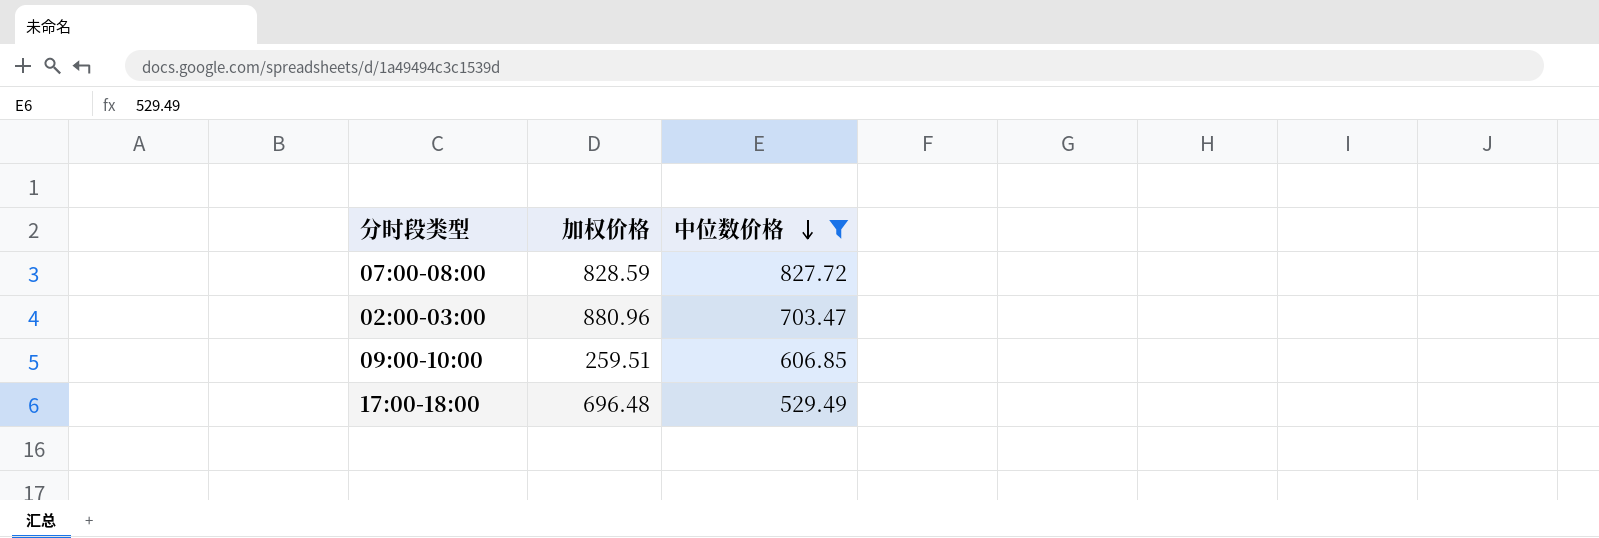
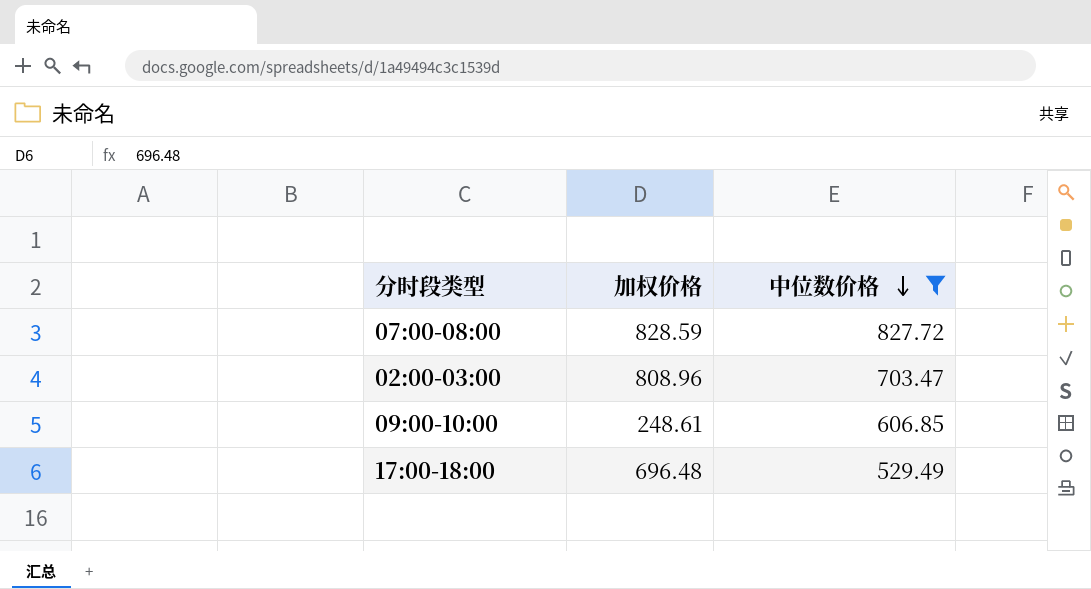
02:00-03:00 | 加权价格: 880.96 -> 808.96
09:00-10:00 | 加权价格: 259.51 -> 248.61

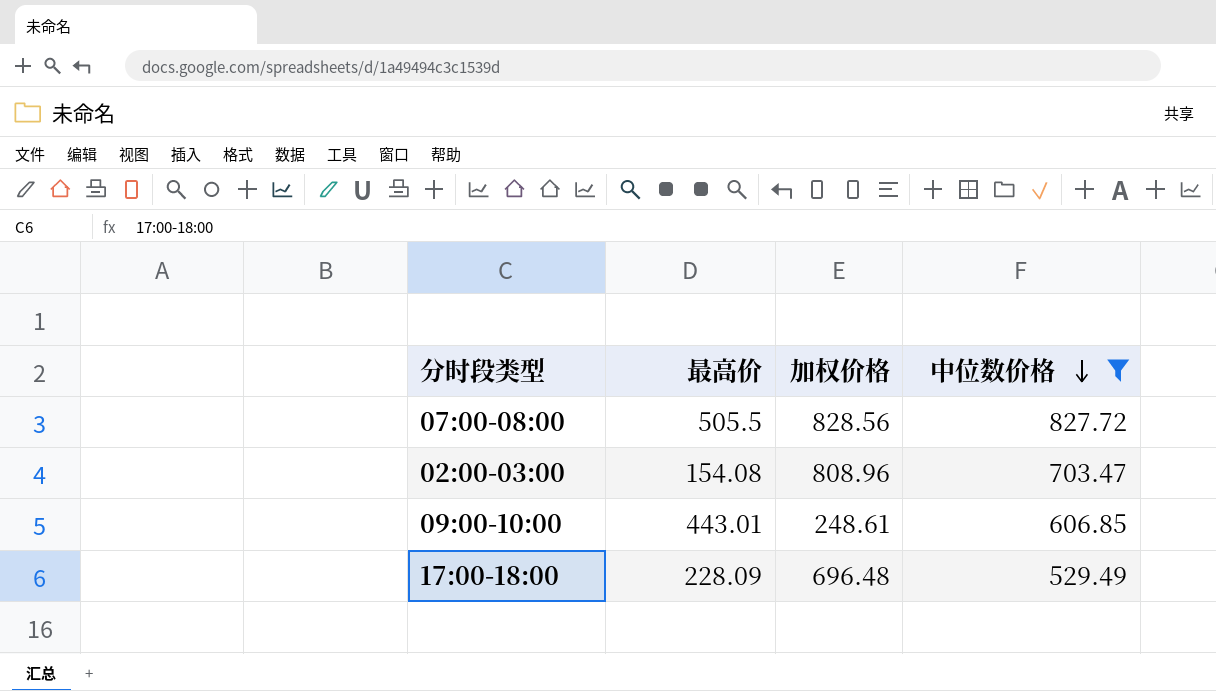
column 最高价 | position: none -> 2
07:00-08:00 | 加权价格: 828.59 -> 828.56

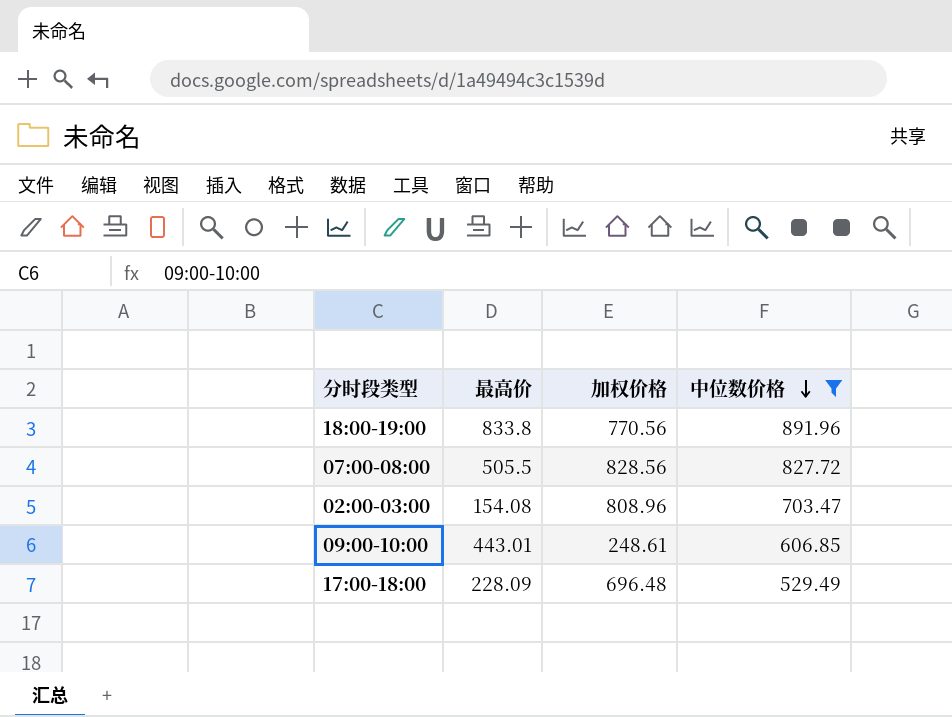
row 18:00-19:00: none -> 833.8 | 770.56 | 891.96

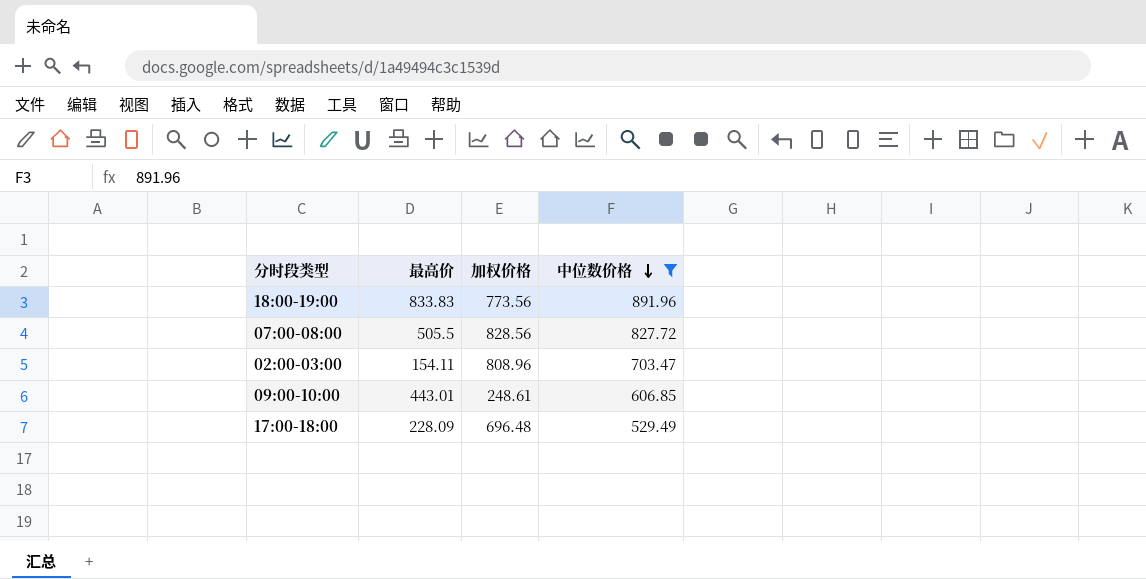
18:00-19:00 | 最高价: 833.8 -> 833.83
18:00-19:00 | 加权价格: 770.56 -> 773.56
02:00-03:00 | 最高价: 154.08 -> 154.11

